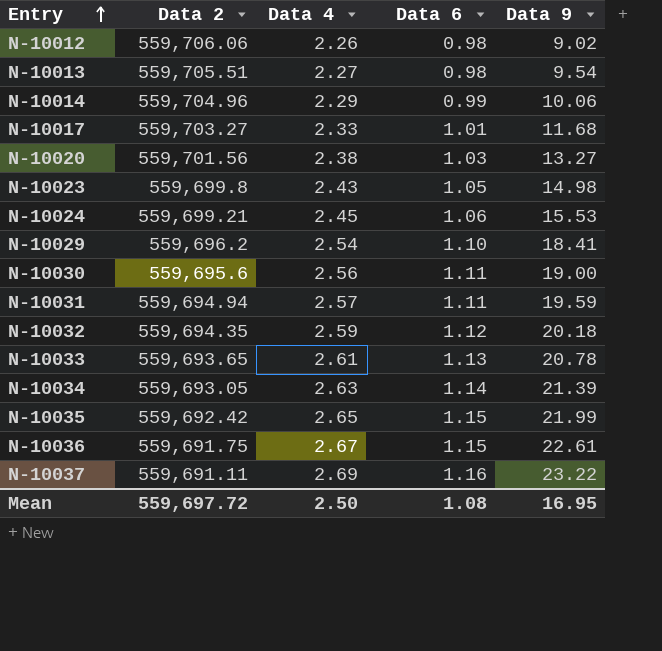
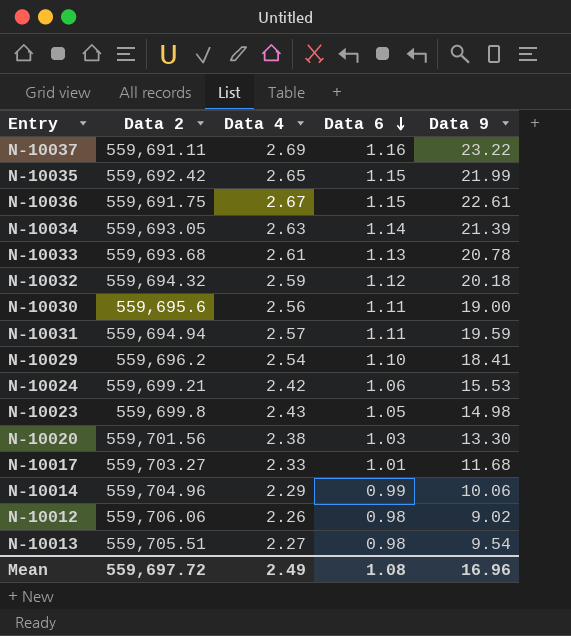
row order: Entry ascending -> Data 6 descending
N-10033 | Data 2: 559,693.65 -> 559,693.68
N-10032 | Data 2: 559,694.35 -> 559,694.32
N-10024 | Data 4: 2.45 -> 2.42
N-10020 | Data 9: 13.27 -> 13.30
Mean | Data 4: 2.50 -> 2.49
Mean | Data 9: 16.95 -> 16.96

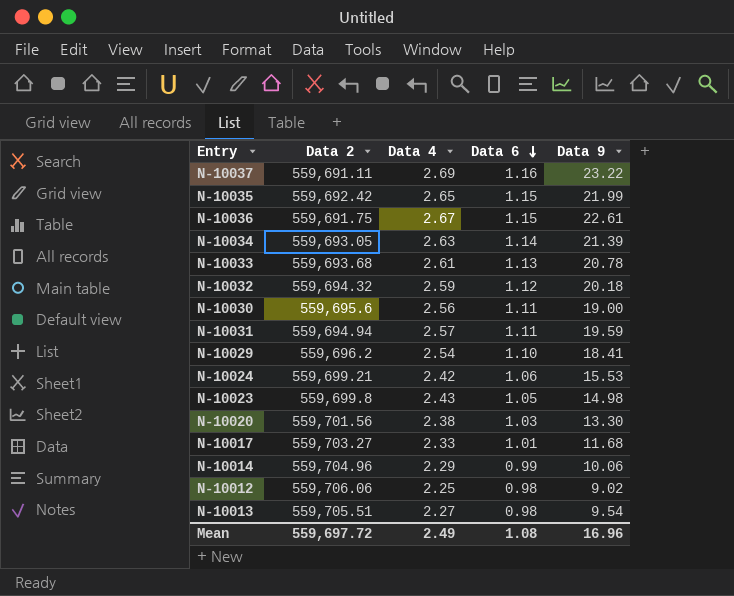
N-10012 | Data 4: 2.26 -> 2.25

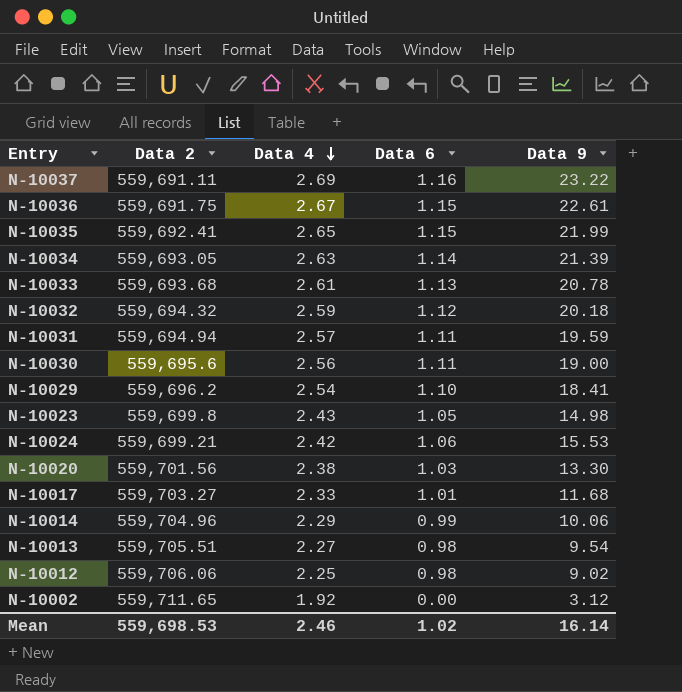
row order: Data 6 descending -> Data 4 descending
N-10035 | Data 2: 559,692.42 -> 559,692.41
row N-10002: none -> 559,711.65 | 1.92 | 0.00 | 3.12
Mean | Data 2: 559,697.72 -> 559,698.53
Mean | Data 4: 2.49 -> 2.46
Mean | Data 6: 1.08 -> 1.02
Mean | Data 9: 16.96 -> 16.14

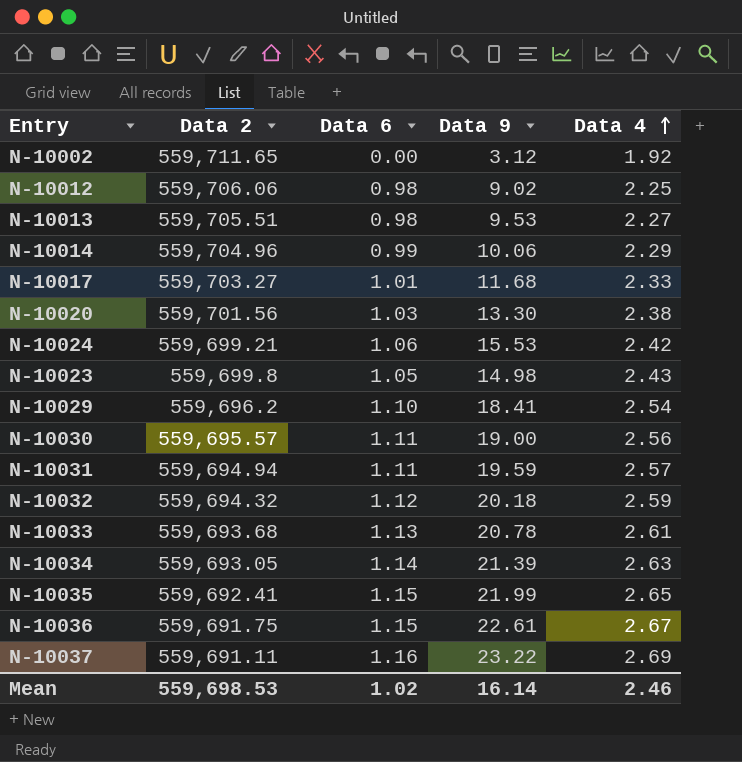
row order: Data 4 descending -> Data 4 ascending
column Data 4 | position: 3 -> 5
N-10013 | Data 9: 9.54 -> 9.53
N-10030 | Data 2: 559,695.6 -> 559,695.57

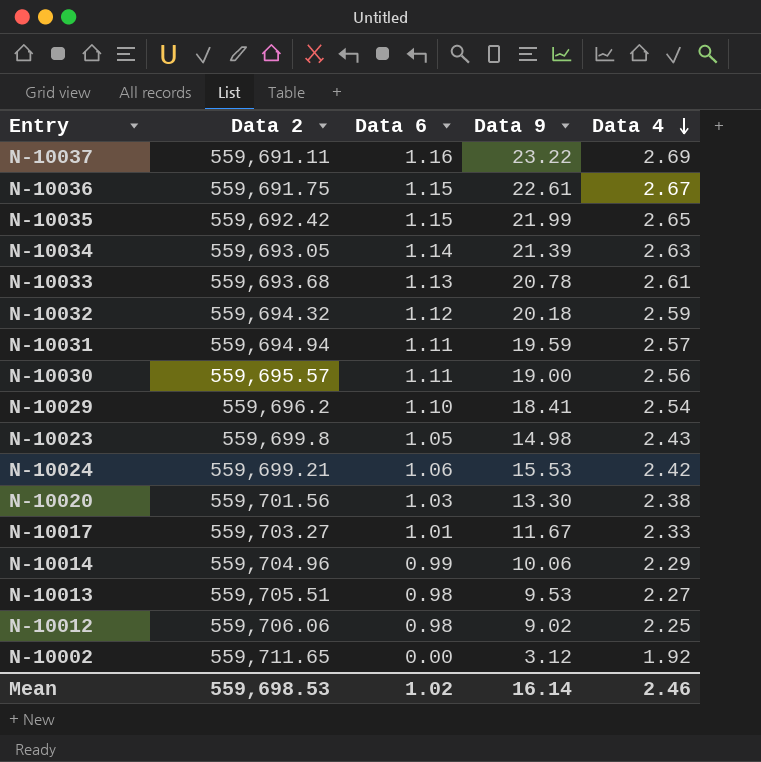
row order: Data 4 ascending -> Data 4 descending
N-10035 | Data 2: 559,692.41 -> 559,692.42
N-10017 | Data 9: 11.68 -> 11.67

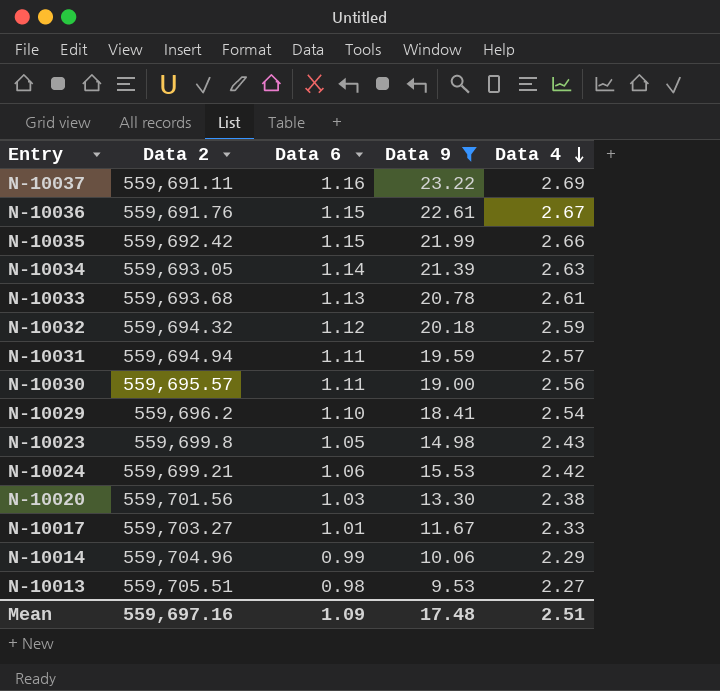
filter: none -> Data 9 >= 9.53
N-10036 | Data 2: 559,691.75 -> 559,691.76
N-10035 | Data 4: 2.65 -> 2.66
Mean | Data 2: 559,698.53 -> 559,697.16
Mean | Data 6: 1.02 -> 1.09
Mean | Data 9: 16.14 -> 17.48
Mean | Data 4: 2.46 -> 2.51

